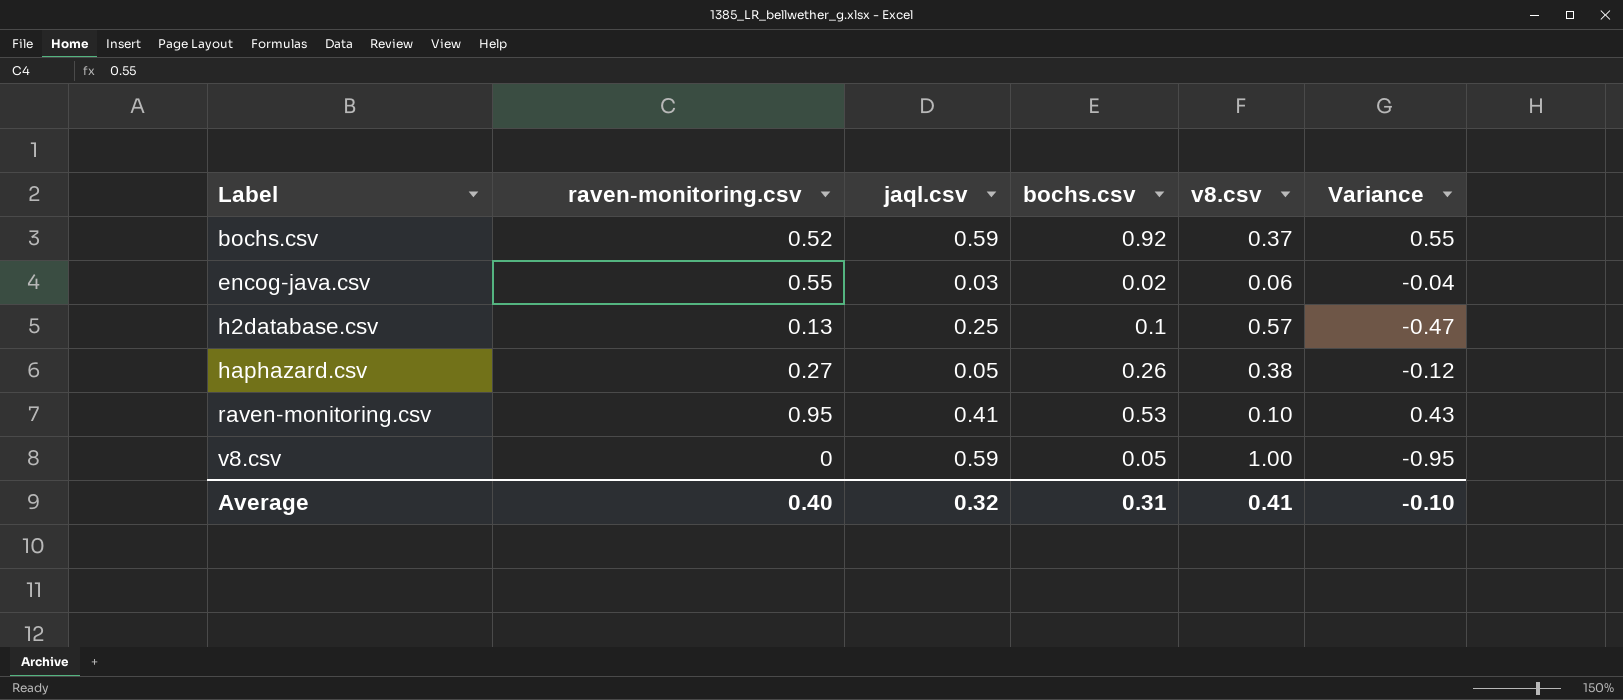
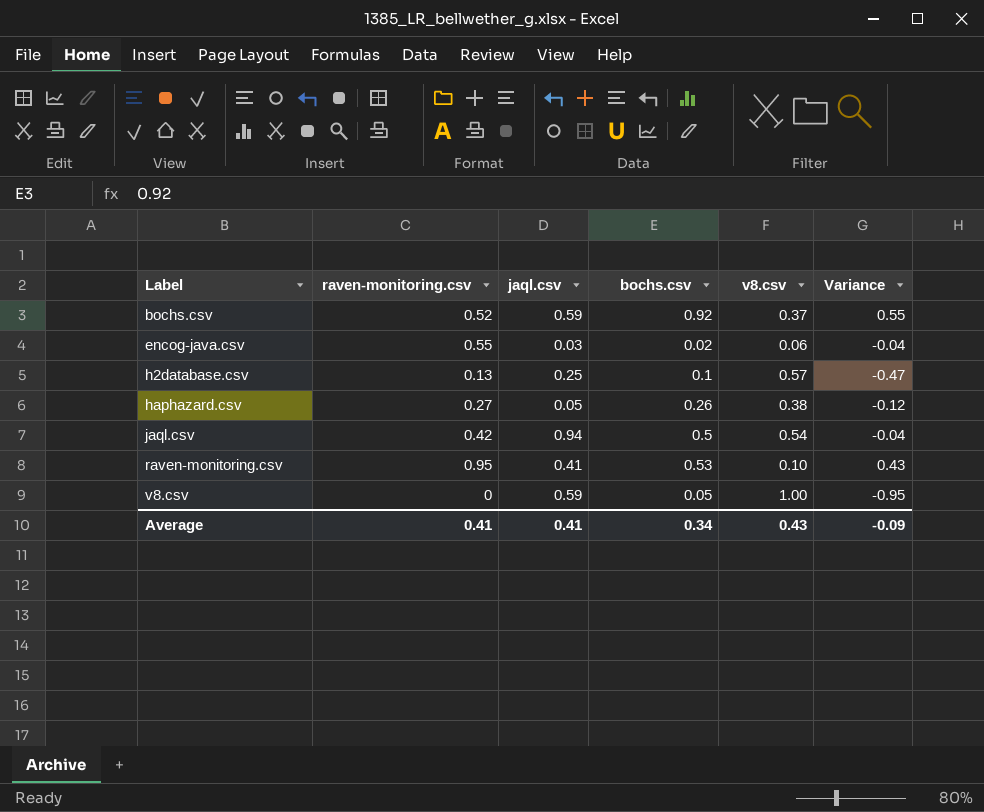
row jaql.csv: none -> 0.42 | 0.94 | 0.5 | 0.54 | -0.04
Average | raven-monitoring.csv: 0.40 -> 0.41
Average | jaql.csv: 0.32 -> 0.41
Average | bochs.csv: 0.31 -> 0.34
Average | v8.csv: 0.41 -> 0.43
Average | Variance: -0.10 -> -0.09

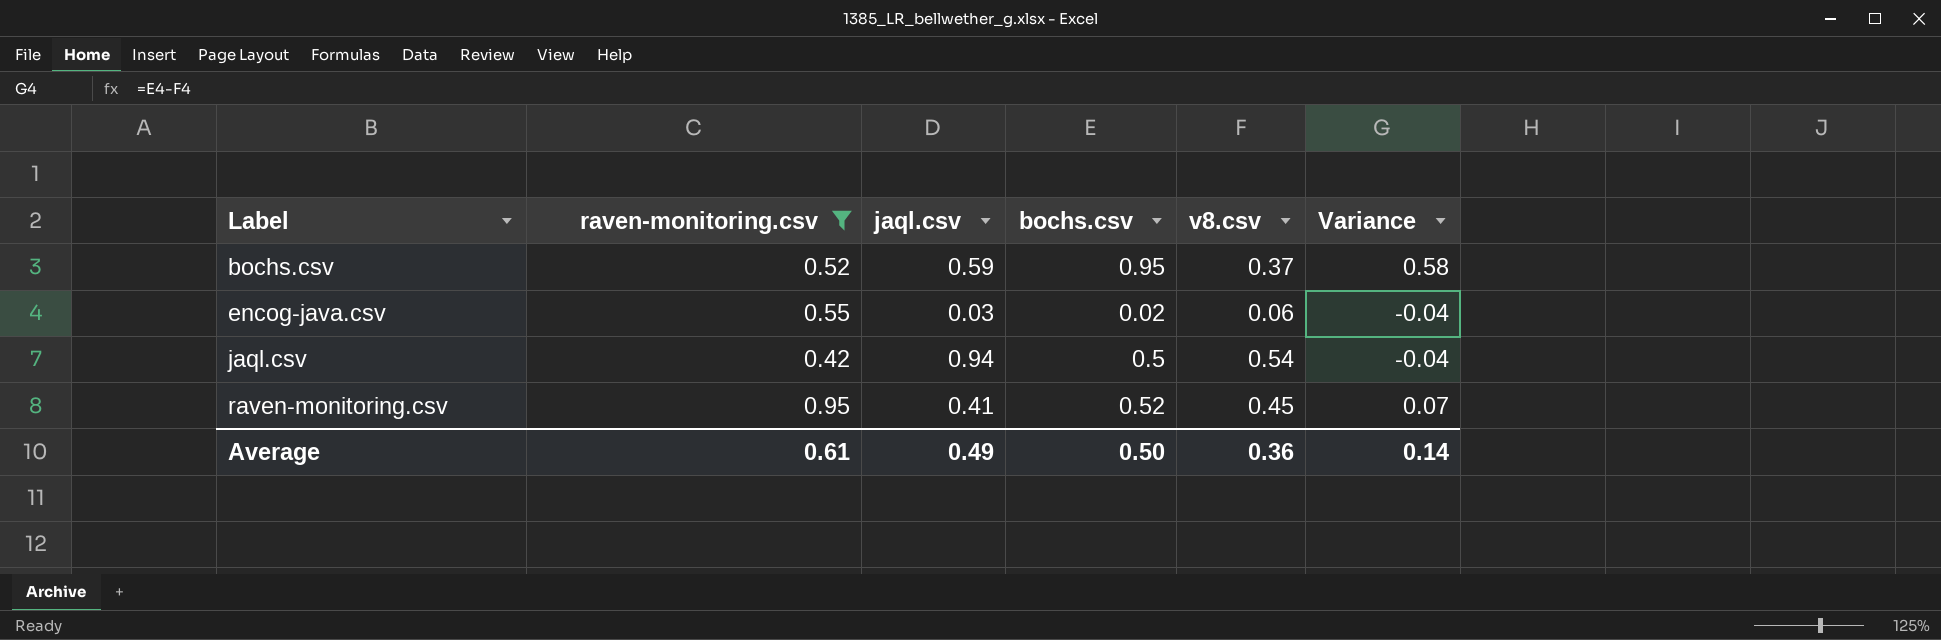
filter: none -> raven-monitoring.csv >= 0.42
bochs.csv | bochs.csv: 0.92 -> 0.95
bochs.csv | Variance: 0.55 -> 0.58
raven-monitoring.csv | bochs.csv: 0.53 -> 0.52
raven-monitoring.csv | v8.csv: 0.10 -> 0.45
raven-monitoring.csv | Variance: 0.43 -> 0.07
Average | raven-monitoring.csv: 0.41 -> 0.61
Average | jaql.csv: 0.41 -> 0.49
Average | bochs.csv: 0.34 -> 0.50
Average | v8.csv: 0.43 -> 0.36
Average | Variance: -0.09 -> 0.14

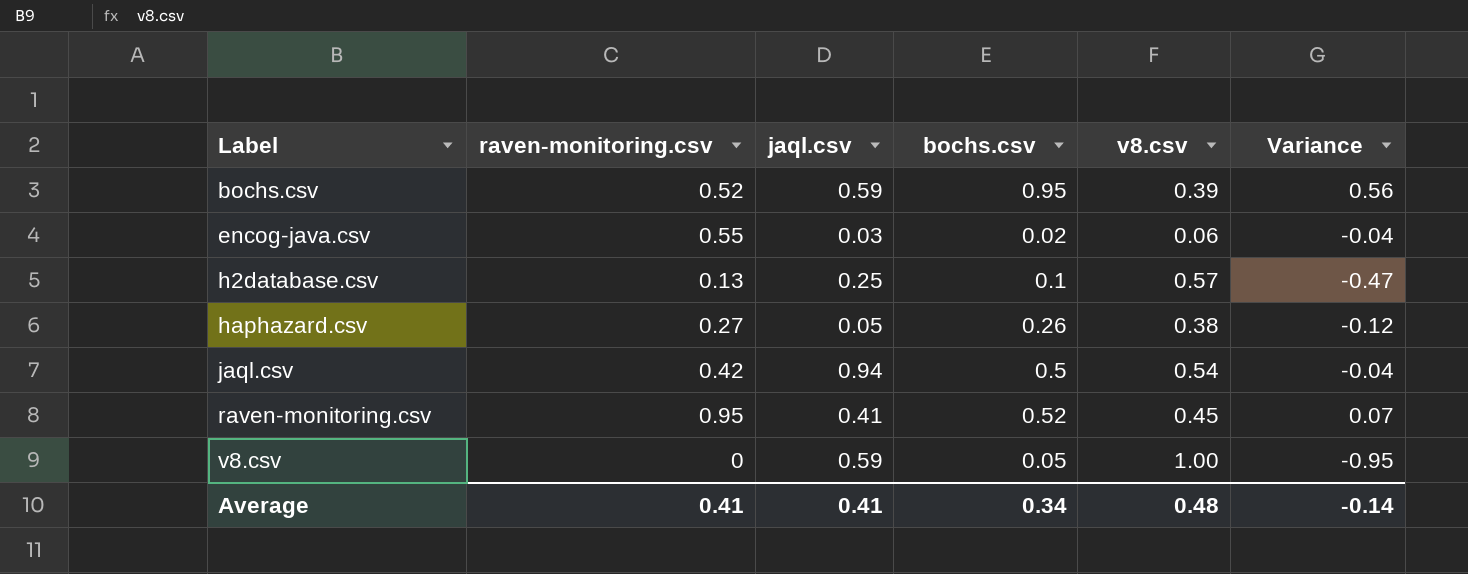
filter: raven-monitoring.csv >= 0.42 -> none
bochs.csv | v8.csv: 0.37 -> 0.39
bochs.csv | Variance: 0.58 -> 0.56
Average | raven-monitoring.csv: 0.61 -> 0.41
Average | jaql.csv: 0.49 -> 0.41
Average | bochs.csv: 0.50 -> 0.34
Average | v8.csv: 0.36 -> 0.48
Average | Variance: 0.14 -> -0.14

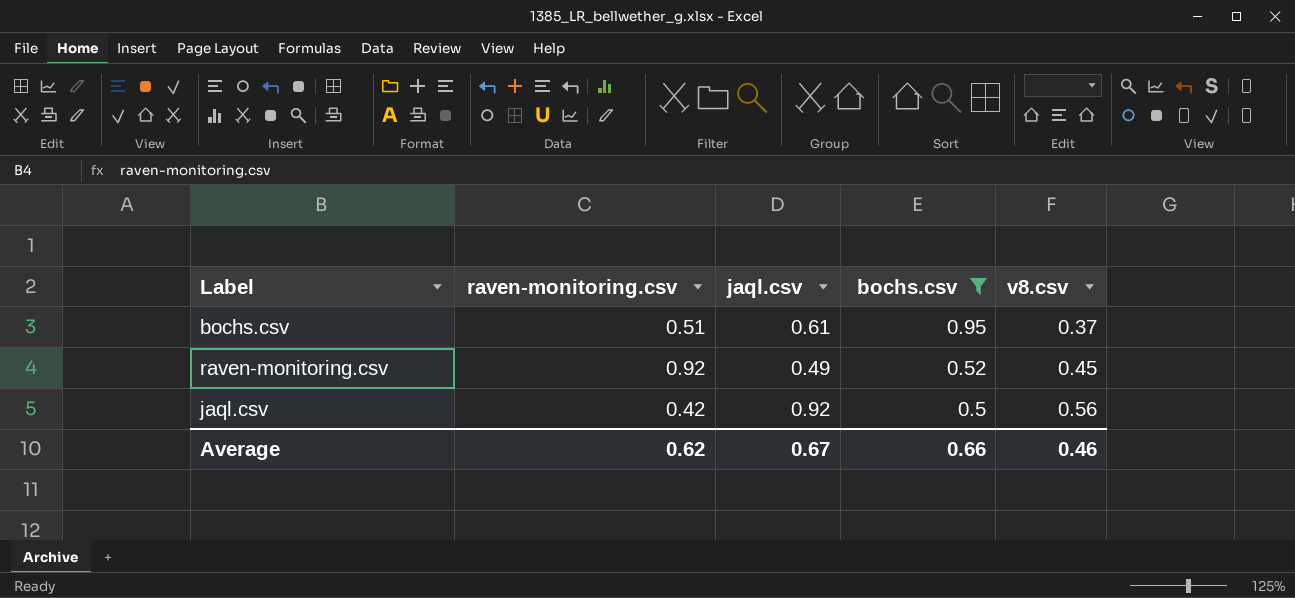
filter: none -> bochs.csv >= 0.5
row order: Label ascending -> bochs.csv descending
column Variance | formula: [bochs.csv] - [v8.csv] -> none
bochs.csv | raven-monitoring.csv: 0.52 -> 0.51
bochs.csv | jaql.csv: 0.59 -> 0.61
bochs.csv | v8.csv: 0.39 -> 0.37
raven-monitoring.csv | raven-monitoring.csv: 0.95 -> 0.92
raven-monitoring.csv | jaql.csv: 0.41 -> 0.49
jaql.csv | jaql.csv: 0.94 -> 0.92
jaql.csv | v8.csv: 0.54 -> 0.56
Average | raven-monitoring.csv: 0.41 -> 0.62
Average | jaql.csv: 0.41 -> 0.67
Average | bochs.csv: 0.34 -> 0.66
Average | v8.csv: 0.48 -> 0.46

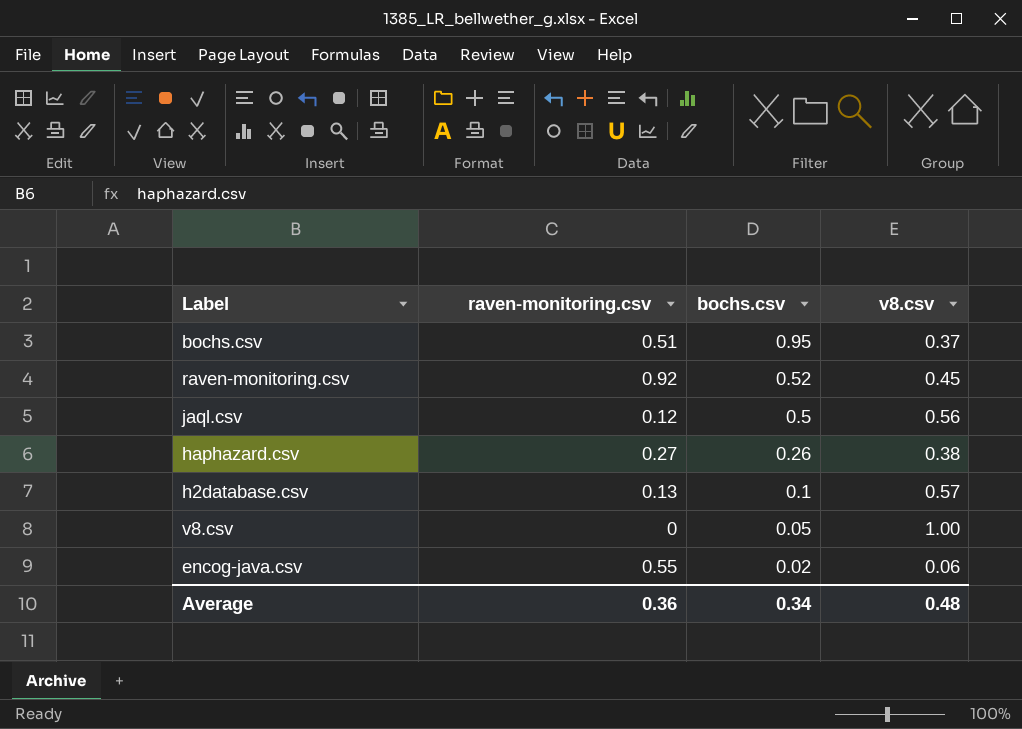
filter: bochs.csv >= 0.5 -> none
column jaql.csv | position: 3 -> none
jaql.csv | raven-monitoring.csv: 0.42 -> 0.12
Average | raven-monitoring.csv: 0.62 -> 0.36
Average | bochs.csv: 0.66 -> 0.34
Average | v8.csv: 0.46 -> 0.48

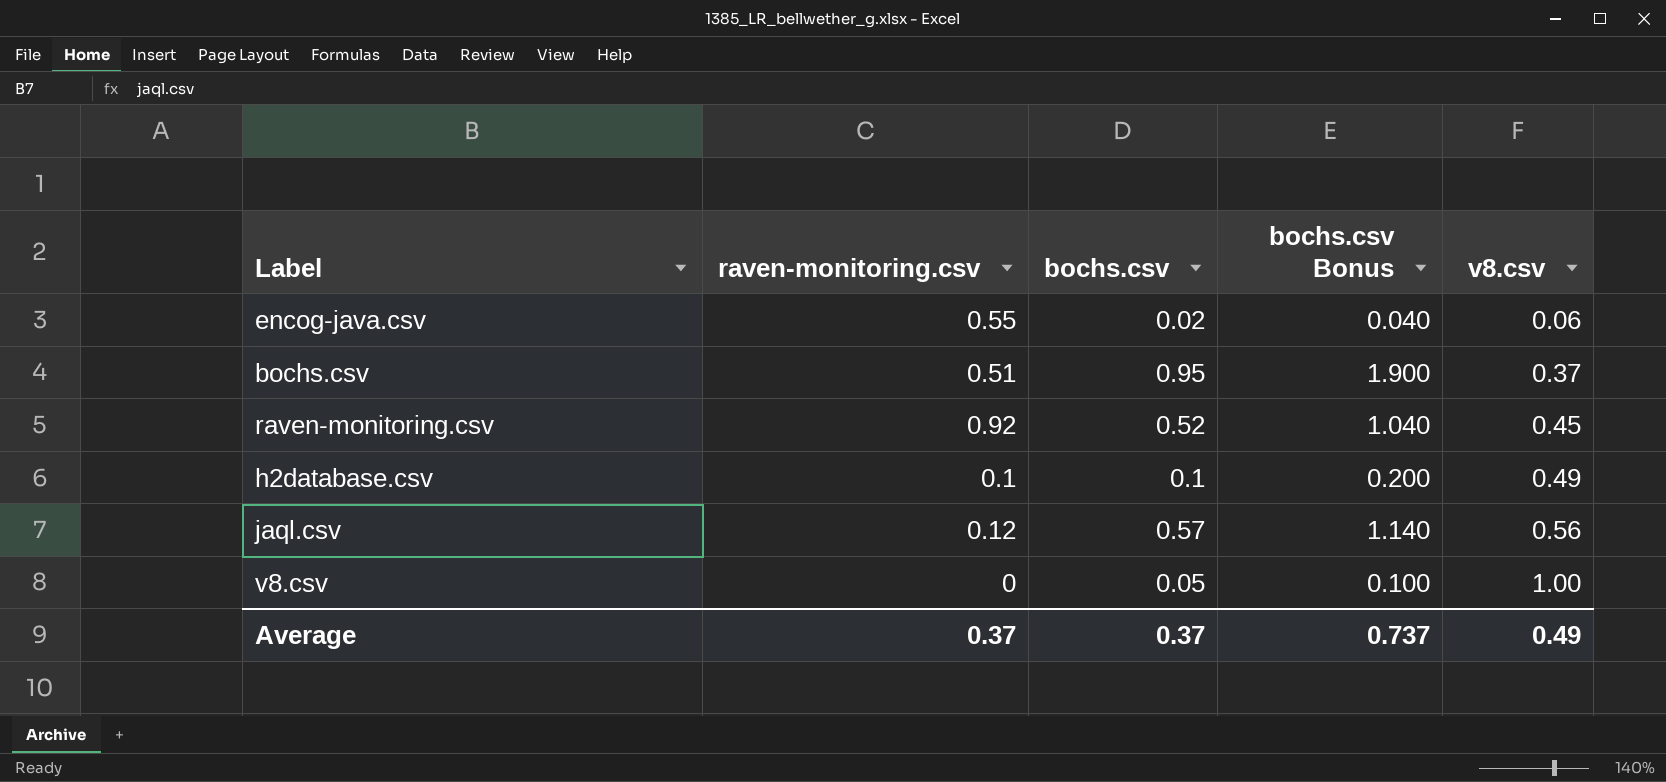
row order: bochs.csv descending -> v8.csv ascending
column bochs.csv Bonus | formula: none -> [bochs.csv] * 2
row haphazard.csv: 0.27 | 0.26 | 0.38 -> none
h2database.csv | raven-monitoring.csv: 0.13 -> 0.1
h2database.csv | v8.csv: 0.57 -> 0.49
jaql.csv | bochs.csv: 0.5 -> 0.57
Average | raven-monitoring.csv: 0.36 -> 0.37
Average | bochs.csv: 0.34 -> 0.37
Average | v8.csv: 0.48 -> 0.49

